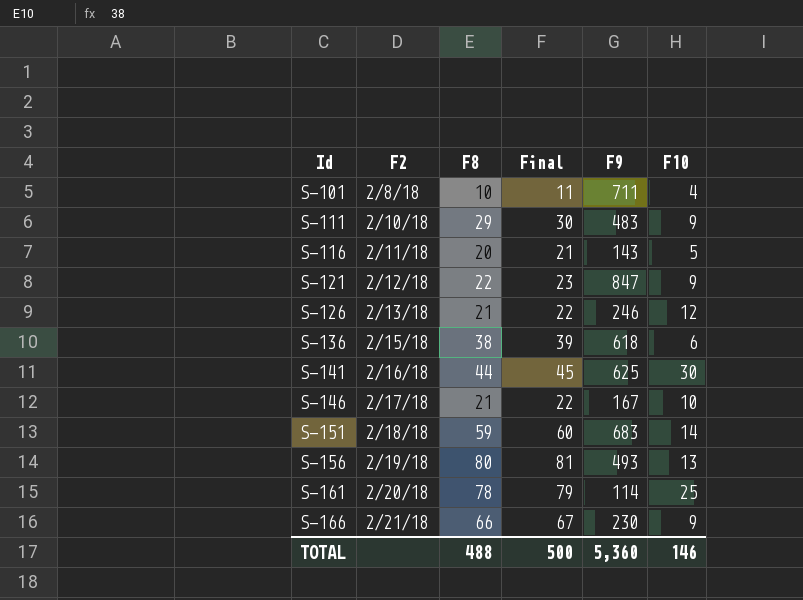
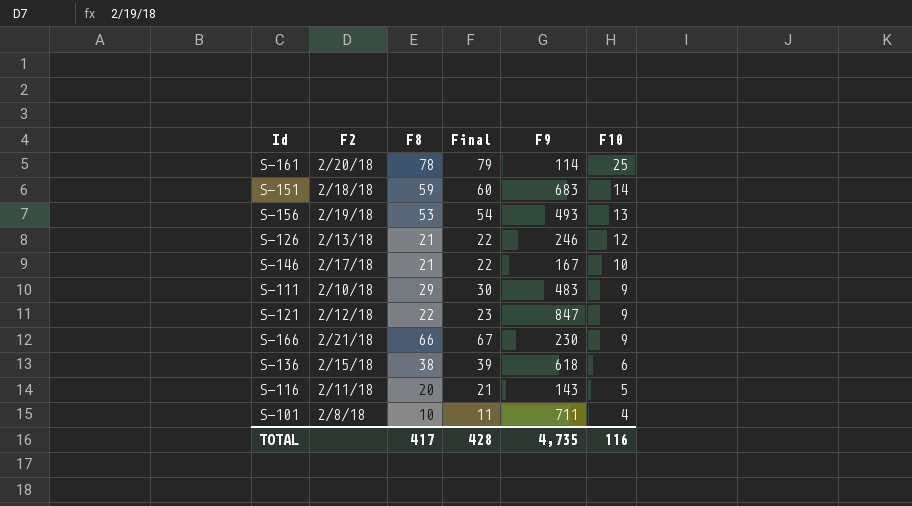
row order: Id ascending -> F10 descending
row S-141: 2/16/18 | 44 | 45 | 625 | 30 -> none
S-156 | F8: 80 -> 53
S-156 | Final: 81 -> 54
TOTAL | F8: 488 -> 417
TOTAL | Final: 500 -> 428
TOTAL | F9: 5,360 -> 4,735
TOTAL | F10: 146 -> 116

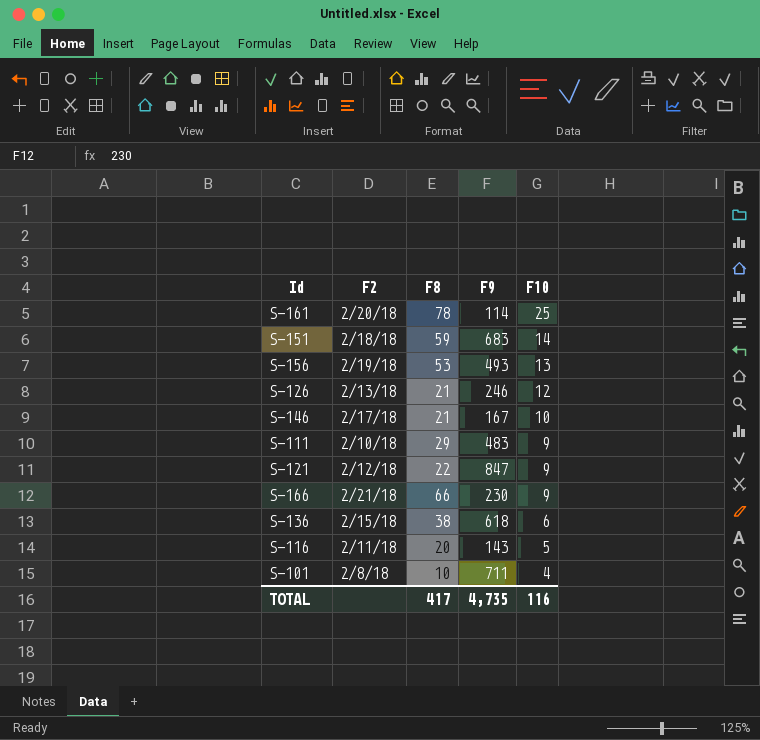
column Final | formula: [F8] + 1 -> none

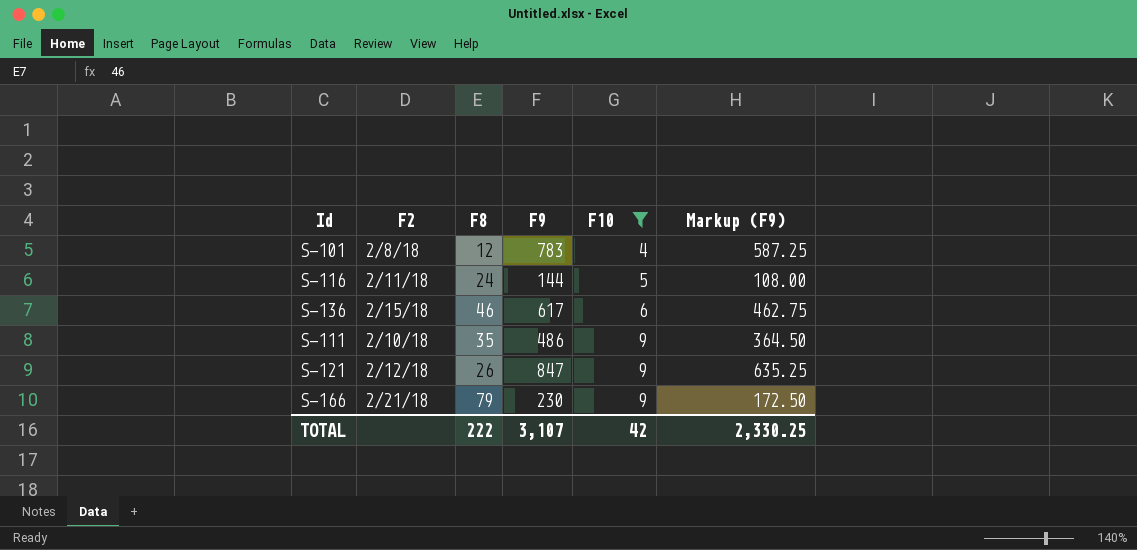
filter: none -> F10 <= 9
row order: F10 descending -> F10 ascending
column Markup (F9) | formula: none -> [F9] * 0.75
S-101 | F8: 10 -> 12
S-101 | F9: 711 -> 783
S-116 | F8: 20 -> 24
S-116 | F9: 143 -> 144
S-136 | F8: 38 -> 46
S-136 | F9: 618 -> 617
S-111 | F8: 29 -> 35
S-111 | F9: 483 -> 486
S-121 | F8: 22 -> 26
S-166 | F8: 66 -> 79
TOTAL | F8: 417 -> 222
TOTAL | F9: 4,735 -> 3,107
TOTAL | F10: 116 -> 42

